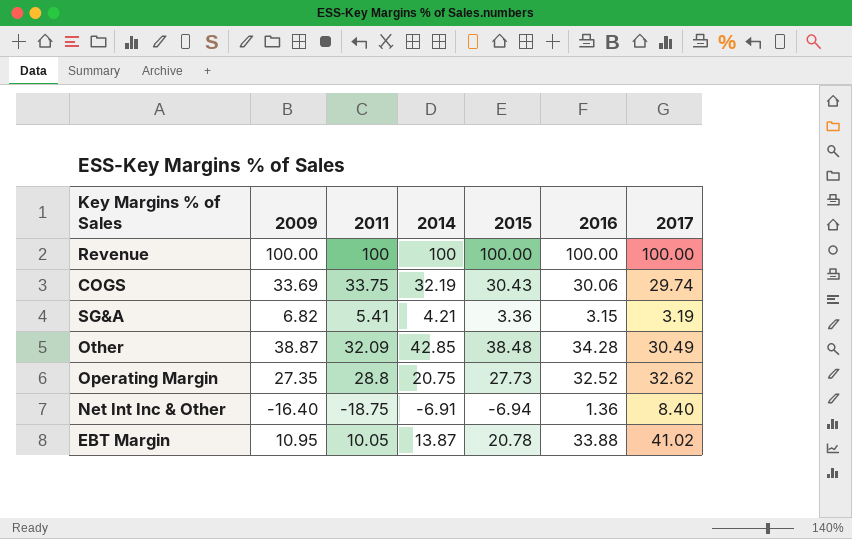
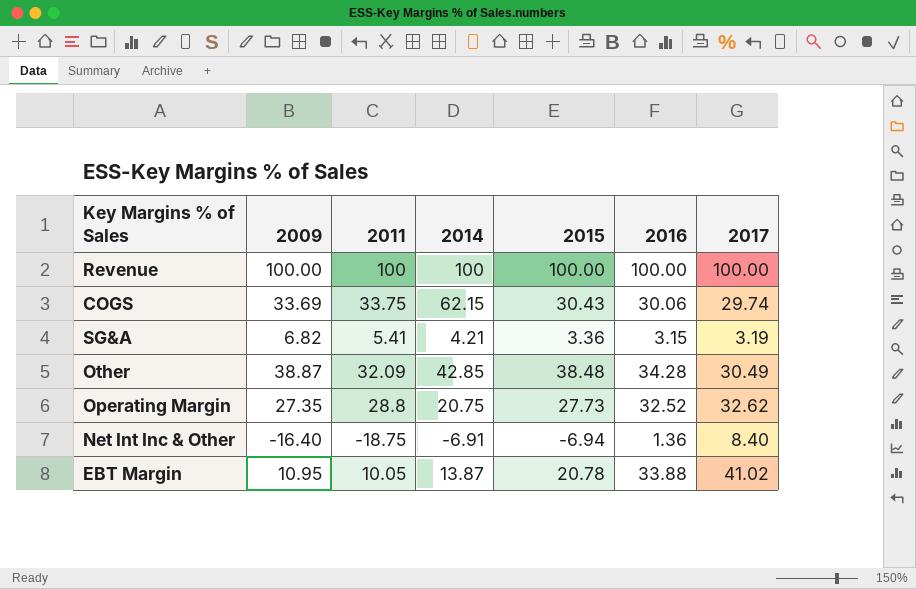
COGS | 2014: 32.19 -> 62.15

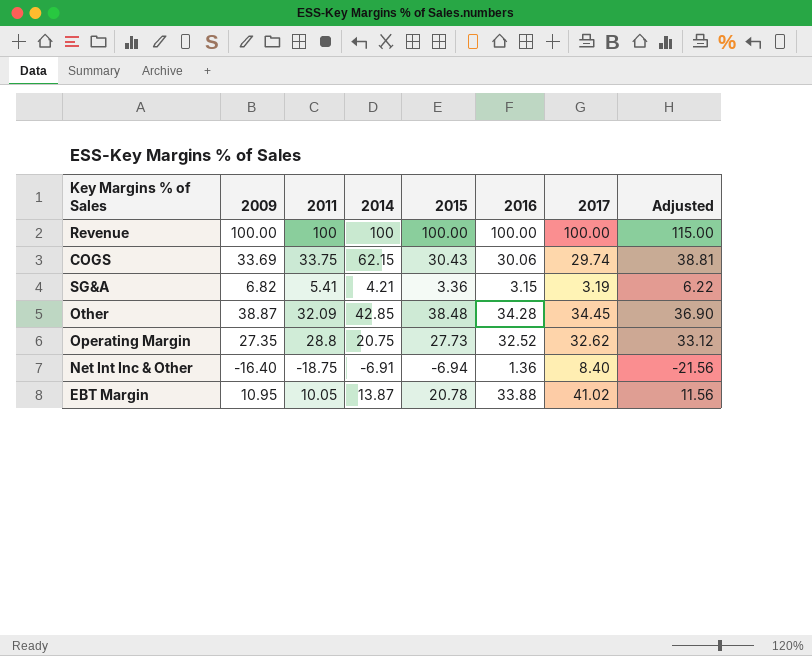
column Adjusted | formula: none -> [2011] * 1.15
Other | 2017: 30.49 -> 34.45

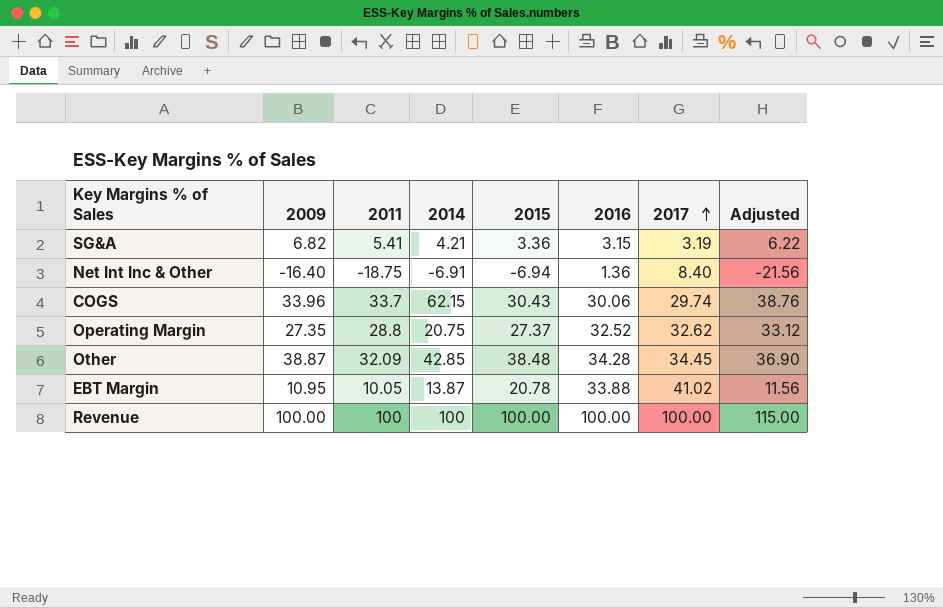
row order: none -> 2017 ascending
COGS | 2009: 33.69 -> 33.96
COGS | 2011: 33.75 -> 33.7
COGS | Adjusted: 38.81 -> 38.76
Operating Margin | 2015: 27.73 -> 27.37

